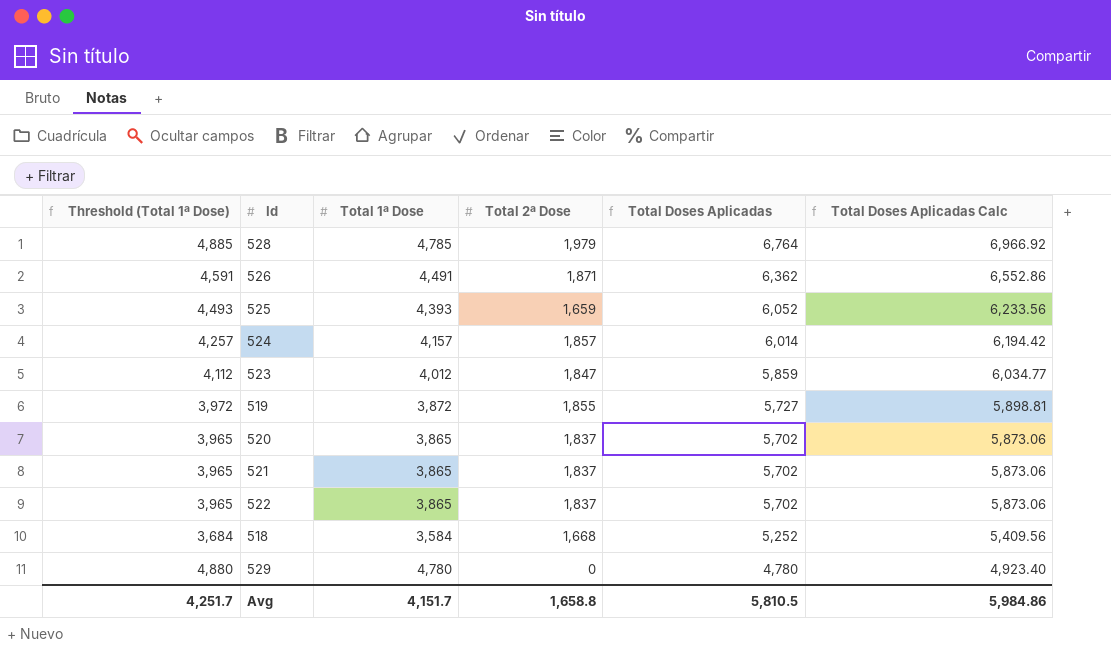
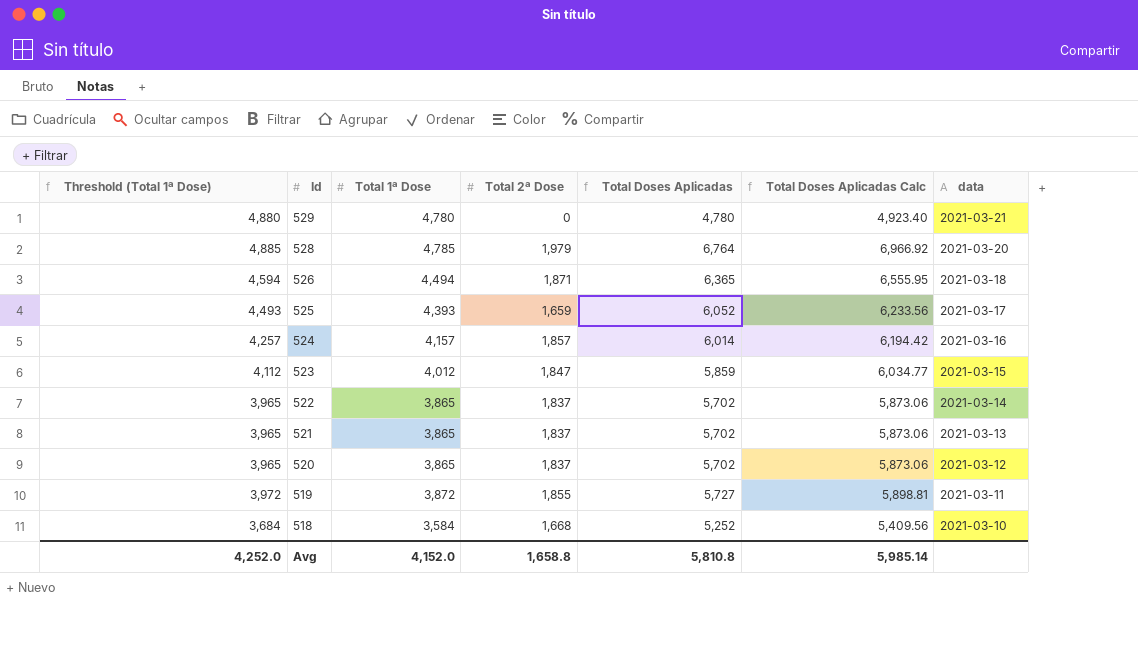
row order: Total Doses Aplicadas descending -> Id descending
column data | position: none -> 7
526 | Threshold (Total 1ª Dose): 4,591 -> 4,594
526 | Total 1ª Dose: 4,491 -> 4,494
526 | Total Doses Aplicadas: 6,362 -> 6,365
526 | Total Doses Aplicadas Calc: 6,552.86 -> 6,555.95
Avg | Threshold (Total 1ª Dose): 4,251.7 -> 4,252.0
Avg | Total 1ª Dose: 4,151.7 -> 4,152.0
Avg | Total Doses Aplicadas: 5,810.5 -> 5,810.8
Avg | Total Doses Aplicadas Calc: 5,984.86 -> 5,985.14

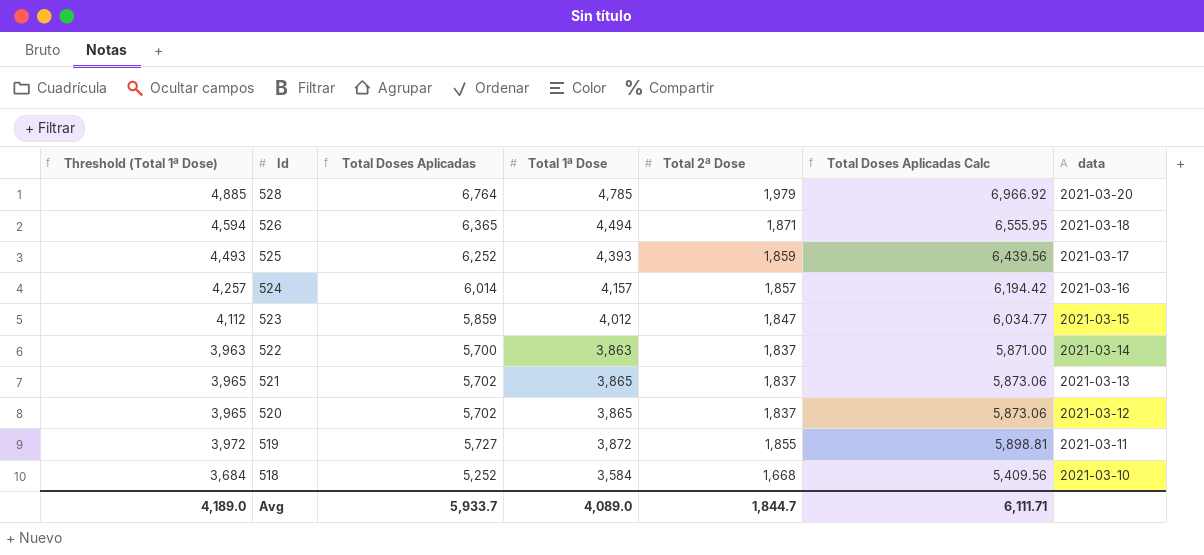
column Total Doses Aplicadas | position: 5 -> 3
row 529: 4,880 | 4,780 | 0 | 4,780 | 4,923.40 | 2021-03-21 -> none
525 | Total Doses Aplicadas: 6,052 -> 6,252
525 | Total 2ª Dose: 1,659 -> 1,859
525 | Total Doses Aplicadas Calc: 6,233.56 -> 6,439.56
522 | Threshold (Total 1ª Dose): 3,965 -> 3,963
522 | Total Doses Aplicadas: 5,702 -> 5,700
522 | Total 1ª Dose: 3,865 -> 3,863
522 | Total Doses Aplicadas Calc: 5,873.06 -> 5,871.00
Avg | Threshold (Total 1ª Dose): 4,252.0 -> 4,189.0
Avg | Total Doses Aplicadas: 5,810.8 -> 5,933.7
Avg | Total 1ª Dose: 4,152.0 -> 4,089.0
Avg | Total 2ª Dose: 1,658.8 -> 1,844.7
Avg | Total Doses Aplicadas Calc: 5,985.14 -> 6,111.71

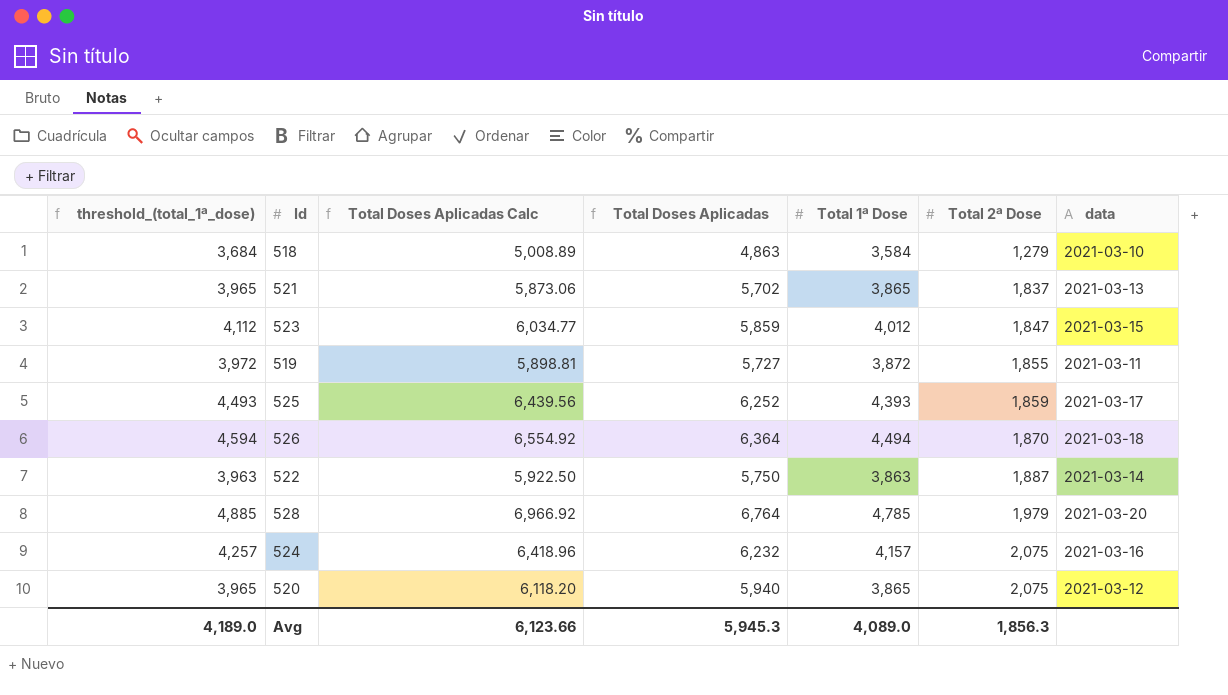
row order: Id descending -> Total 2ª Dose ascending
column name: Threshold (Total 1ª Dose) -> threshold_(total_1ª_dose)
column Total Doses Aplicadas Calc | position: 6 -> 3
518 | Total Doses Aplicadas Calc: 5,409.56 -> 5,008.89
518 | Total Doses Aplicadas: 5,252 -> 4,863
518 | Total 2ª Dose: 1,668 -> 1,279
526 | Total Doses Aplicadas Calc: 6,555.95 -> 6,554.92
526 | Total Doses Aplicadas: 6,365 -> 6,364
526 | Total 2ª Dose: 1,871 -> 1,870
522 | Total Doses Aplicadas Calc: 5,871.00 -> 5,922.50
522 | Total Doses Aplicadas: 5,700 -> 5,750
522 | Total 2ª Dose: 1,837 -> 1,887
524 | Total Doses Aplicadas Calc: 6,194.42 -> 6,418.96
524 | Total Doses Aplicadas: 6,014 -> 6,232
524 | Total 2ª Dose: 1,857 -> 2,075
520 | Total Doses Aplicadas Calc: 5,873.06 -> 6,118.20
520 | Total Doses Aplicadas: 5,702 -> 5,940
520 | Total 2ª Dose: 1,837 -> 2,075
Avg | Total Doses Aplicadas Calc: 6,111.71 -> 6,123.66
Avg | Total Doses Aplicadas: 5,933.7 -> 5,945.3
Avg | Total 2ª Dose: 1,844.7 -> 1,856.3

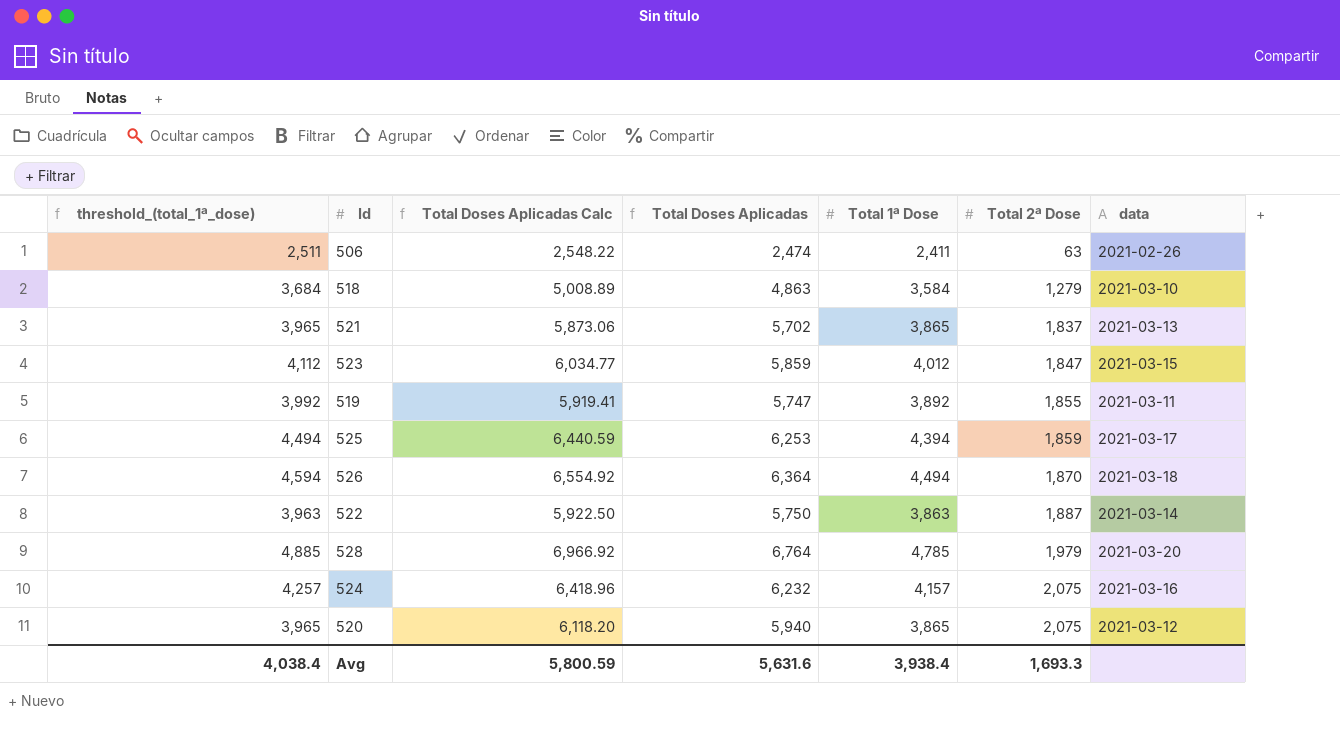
row 506: none -> 2,511 | 2,548.22 | 2,474 | 2,411 | 63 | 2021-02-26
519 | threshold_(total_1ª_dose): 3,972 -> 3,992
519 | Total Doses Aplicadas Calc: 5,898.81 -> 5,919.41
519 | Total Doses Aplicadas: 5,727 -> 5,747
519 | Total 1ª Dose: 3,872 -> 3,892
525 | threshold_(total_1ª_dose): 4,493 -> 4,494
525 | Total Doses Aplicadas Calc: 6,439.56 -> 6,440.59
525 | Total Doses Aplicadas: 6,252 -> 6,253
525 | Total 1ª Dose: 4,393 -> 4,394
Avg | threshold_(total_1ª_dose): 4,189.0 -> 4,038.4
Avg | Total Doses Aplicadas Calc: 6,123.66 -> 5,800.59
Avg | Total Doses Aplicadas: 5,945.3 -> 5,631.6
Avg | Total 1ª Dose: 4,089.0 -> 3,938.4
Avg | Total 2ª Dose: 1,856.3 -> 1,693.3

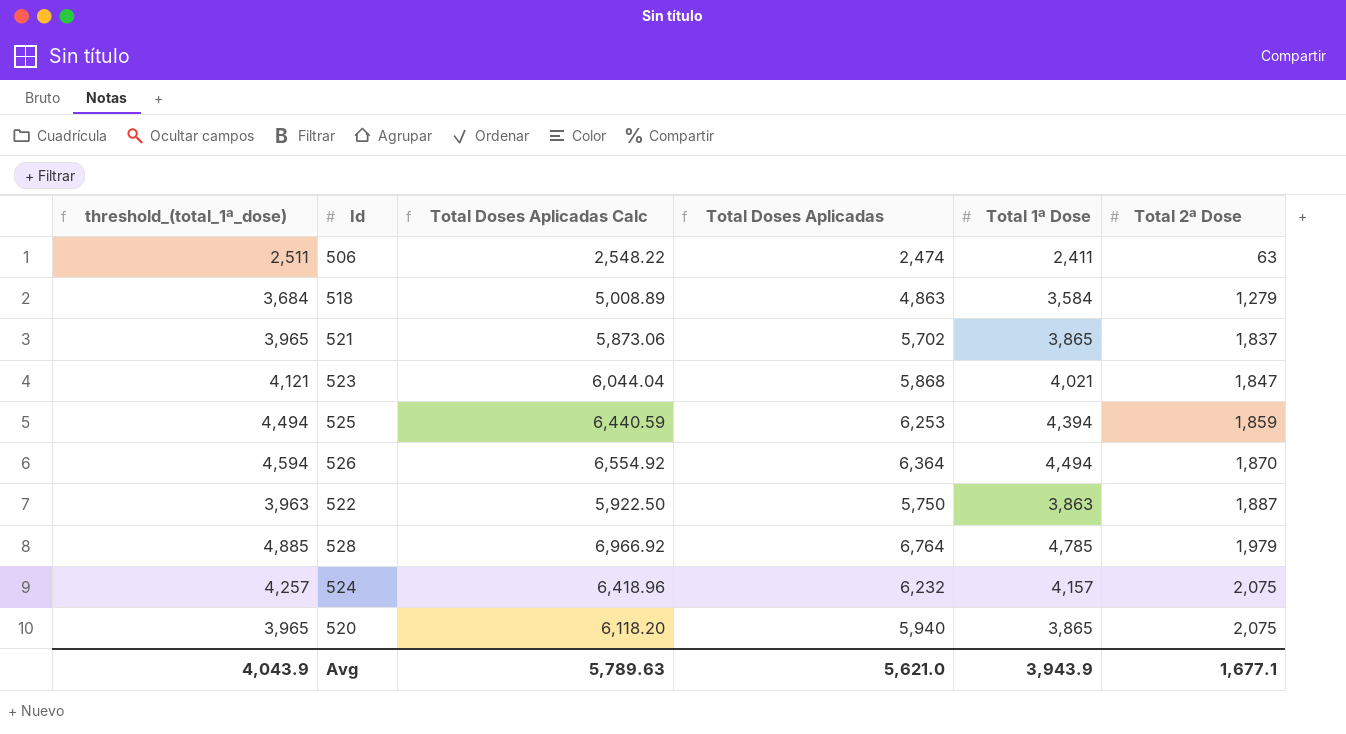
column data | position: 7 -> none
row 519: 3,992 | 5,919.41 | 5,747 | 3,892 | 1,855 | 2021-03-11 -> none
523 | threshold_(total_1ª_dose): 4,112 -> 4,121
523 | Total Doses Aplicadas Calc: 6,034.77 -> 6,044.04
523 | Total Doses Aplicadas: 5,859 -> 5,868
523 | Total 1ª Dose: 4,012 -> 4,021
Avg | threshold_(total_1ª_dose): 4,038.4 -> 4,043.9
Avg | Total Doses Aplicadas Calc: 5,800.59 -> 5,789.63
Avg | Total Doses Aplicadas: 5,631.6 -> 5,621.0
Avg | Total 1ª Dose: 3,938.4 -> 3,943.9
Avg | Total 2ª Dose: 1,693.3 -> 1,677.1

